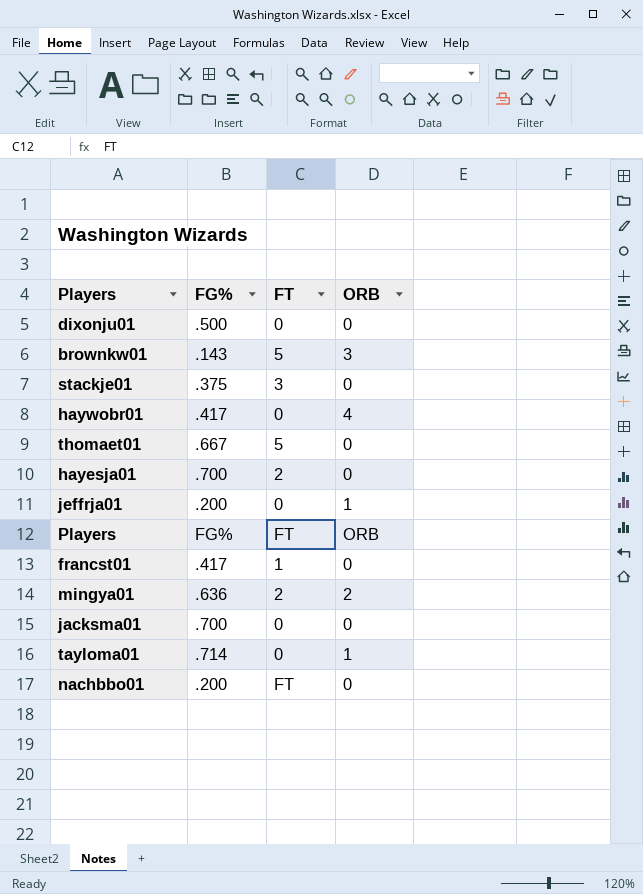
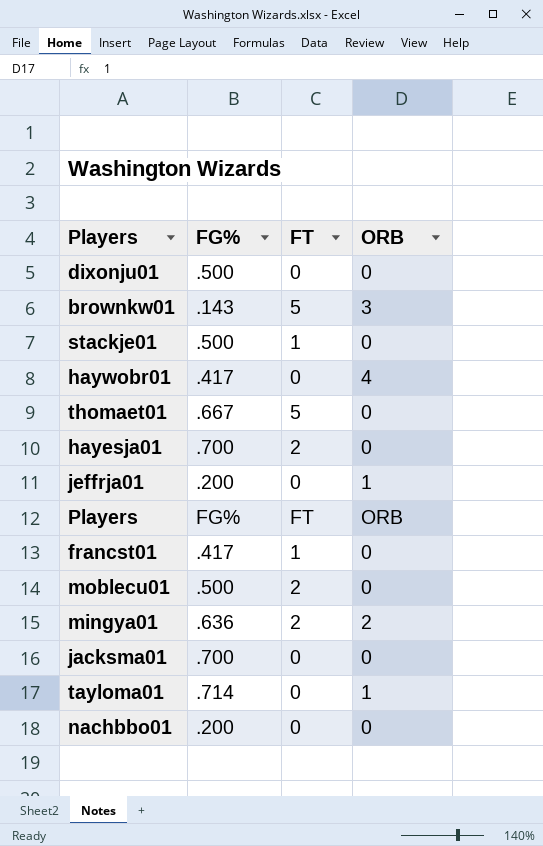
stackje01 | FG%: .375 -> .500
stackje01 | FT: 3 -> 1
row moblecu01: none -> .500 | 2 | 0
nachbbo01 | FT: FT -> 0

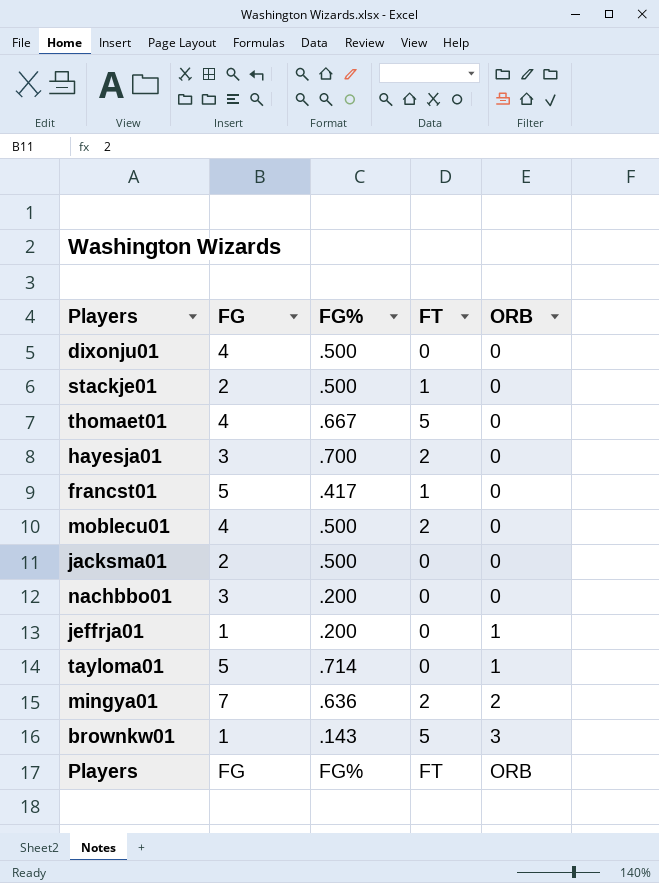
row order: none -> ORB ascending
column FG | position: none -> 2
row haywobr01: .417 | 0 | 4 -> none
jacksma01 | FG%: .700 -> .500

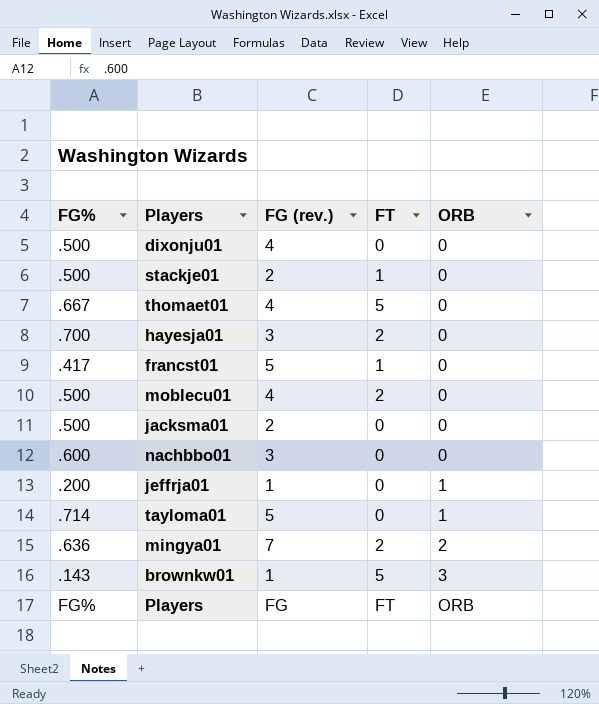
column FG% | position: 3 -> 1
column name: FG -> FG (rev.)
nachbbo01 | FG%: .200 -> .600

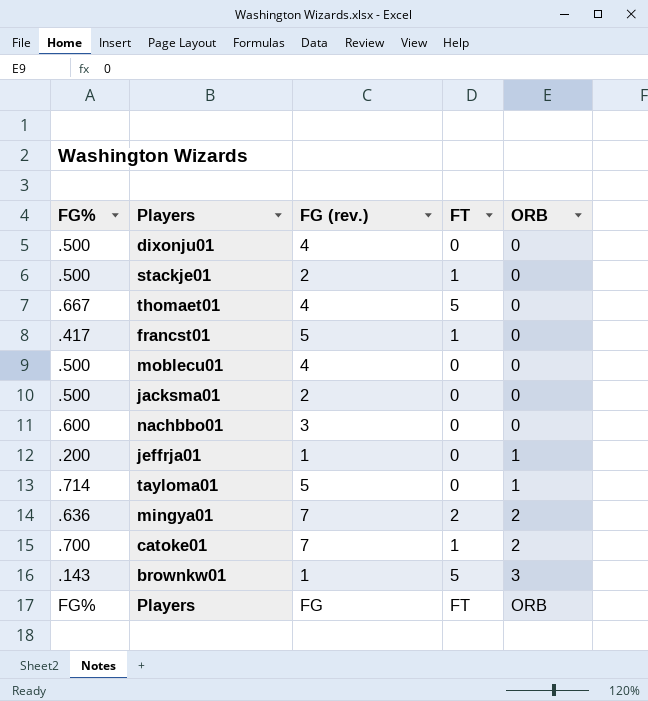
row hayesja01: .700 | 3 | 2 | 0 -> none
moblecu01 | FT: 2 -> 0
row catoke01: none -> .700 | 7 | 1 | 2

